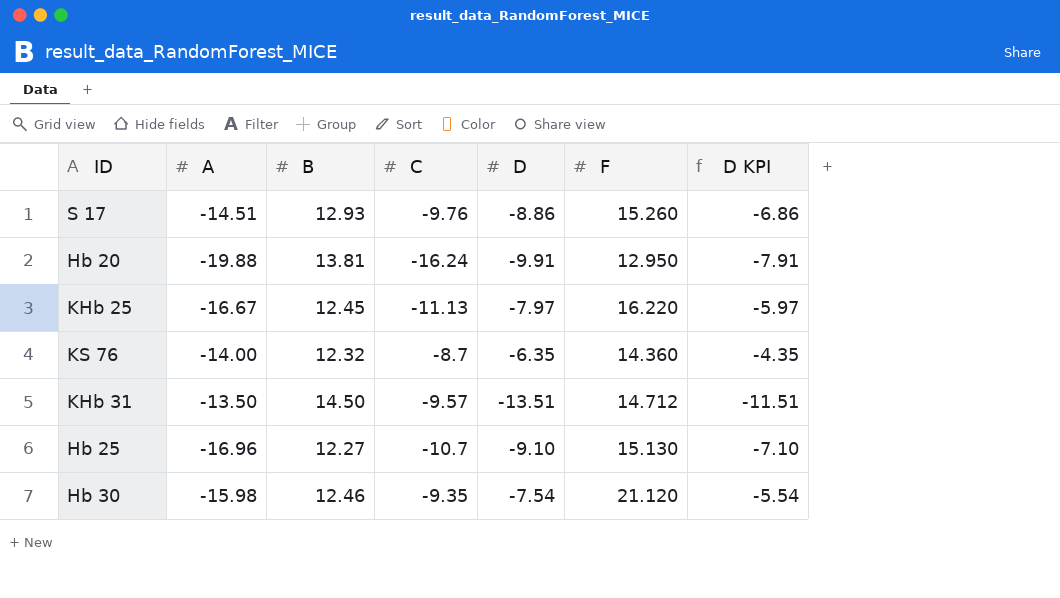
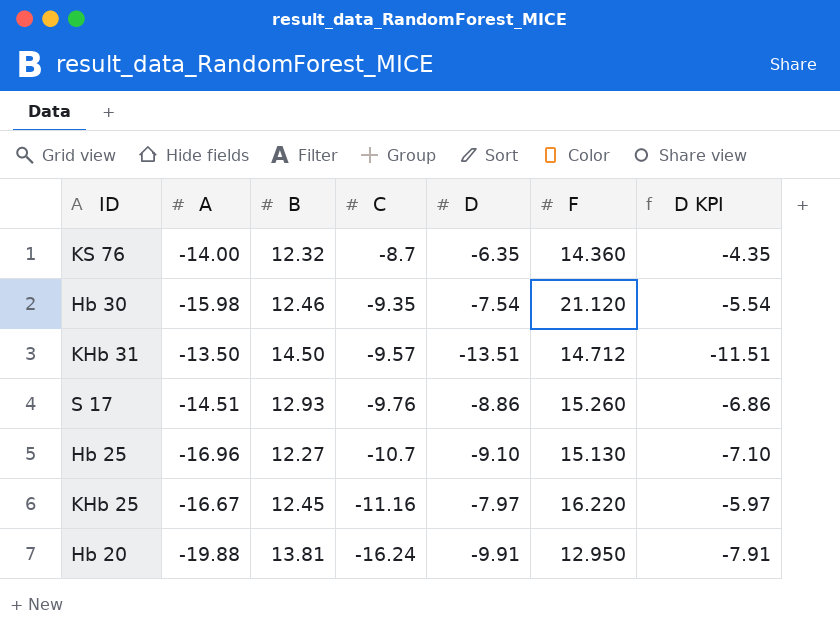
row order: none -> C descending
KHb 25 | C: -11.13 -> -11.16

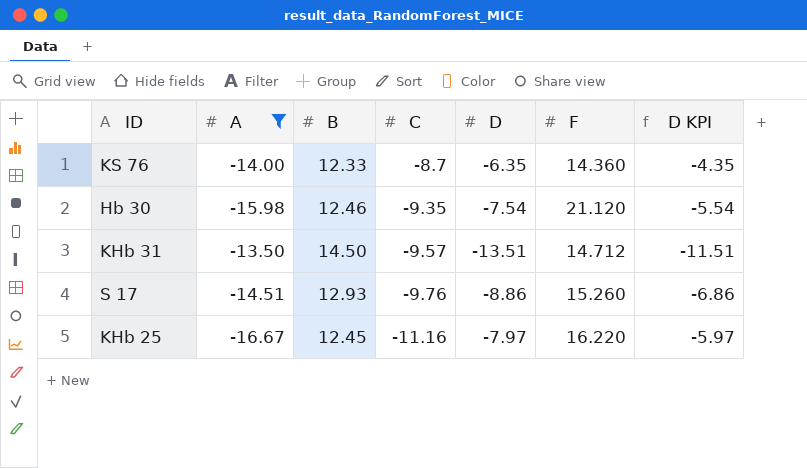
filter: none -> A >= -16.67
KS 76 | B: 12.32 -> 12.33

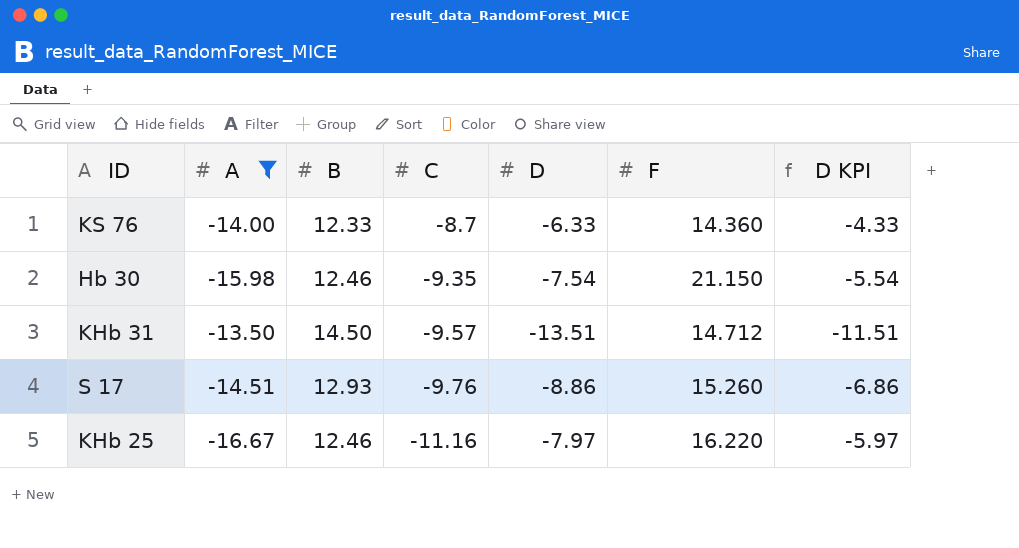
KS 76 | D: -6.35 -> -6.33
KS 76 | D KPI: -4.35 -> -4.33
Hb 30 | F: 21.120 -> 21.150
KHb 25 | B: 12.45 -> 12.46

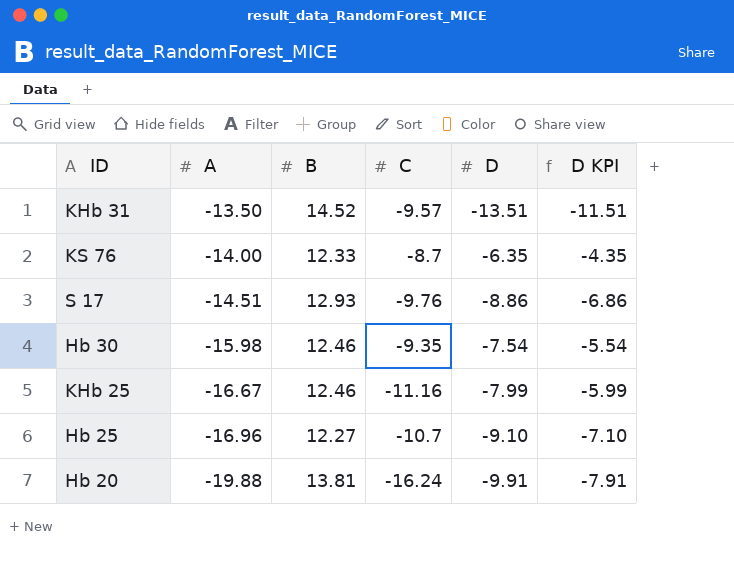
filter: A >= -16.67 -> none
row order: C descending -> A descending
column F | position: 6 -> none
KHb 31 | B: 14.50 -> 14.52
KS 76 | D: -6.33 -> -6.35
KS 76 | D KPI: -4.33 -> -4.35
KHb 25 | D: -7.97 -> -7.99
KHb 25 | D KPI: -5.97 -> -5.99

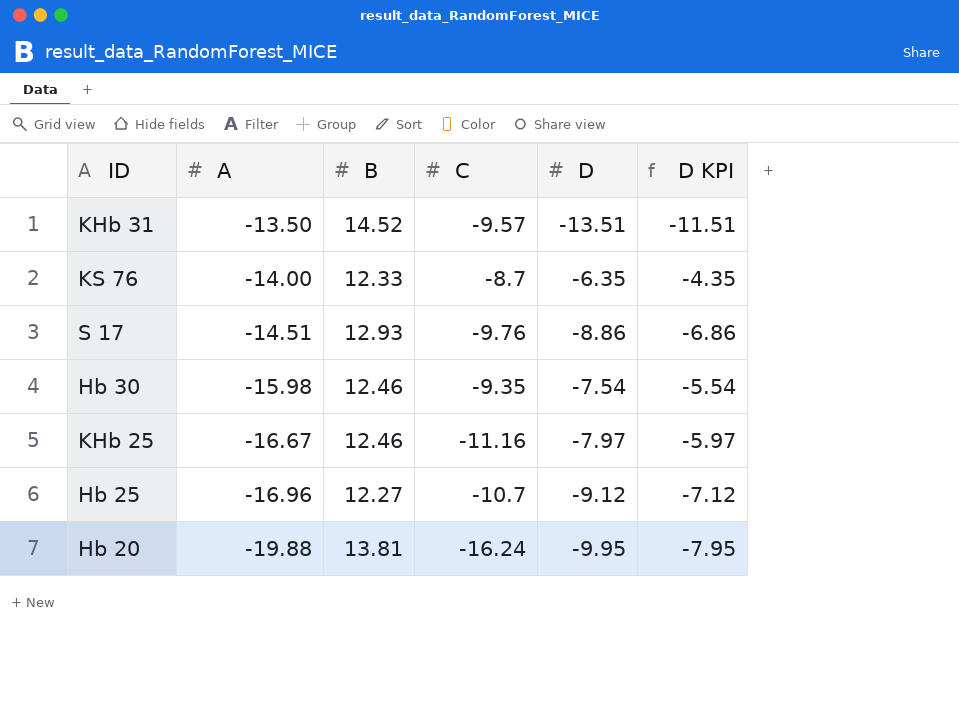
KHb 25 | D: -7.99 -> -7.97
KHb 25 | D KPI: -5.99 -> -5.97
Hb 25 | D: -9.10 -> -9.12
Hb 25 | D KPI: -7.10 -> -7.12
Hb 20 | D: -9.91 -> -9.95
Hb 20 | D KPI: -7.91 -> -7.95

